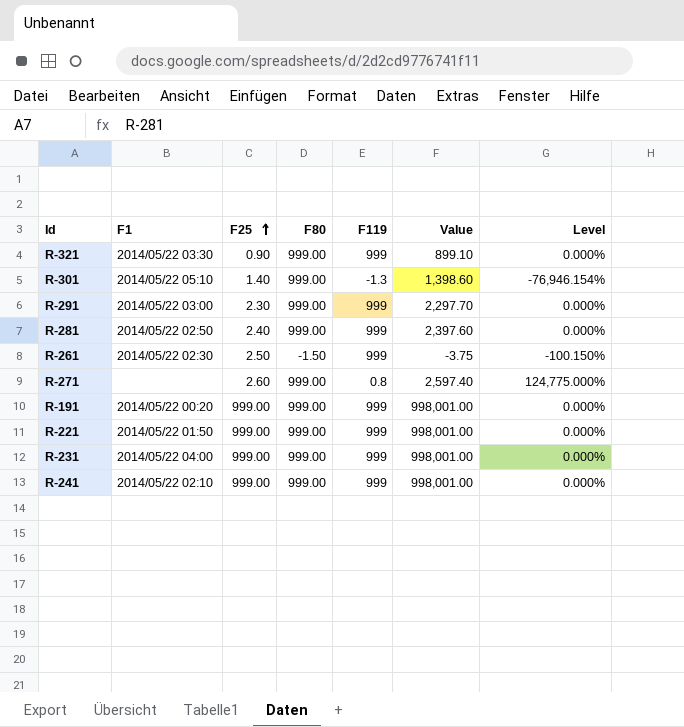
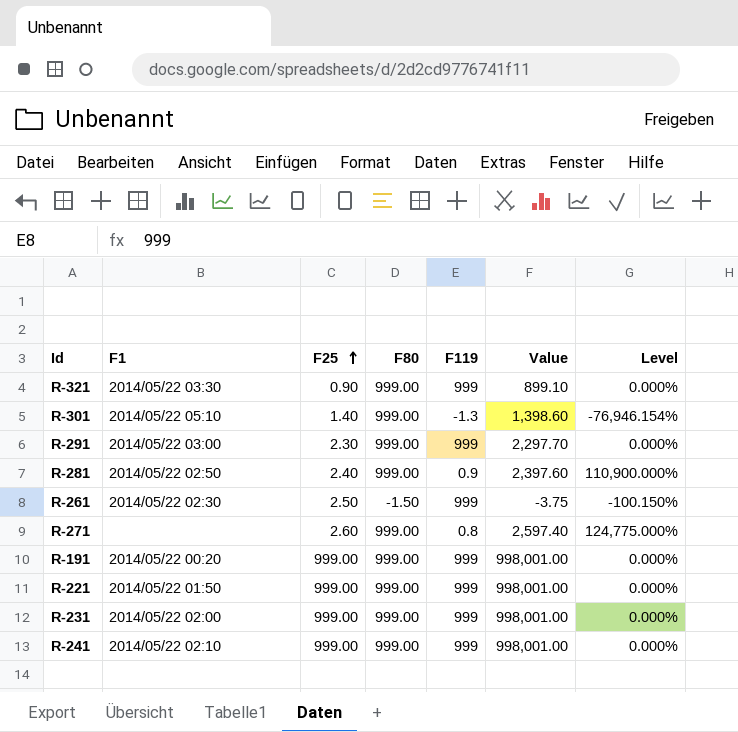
R-281 | F119: 999 -> 0.9
R-281 | Level: 0.000% -> 110,900.000%
R-231 | F1: 2014/05/22 04:00 -> 2014/05/22 02:00

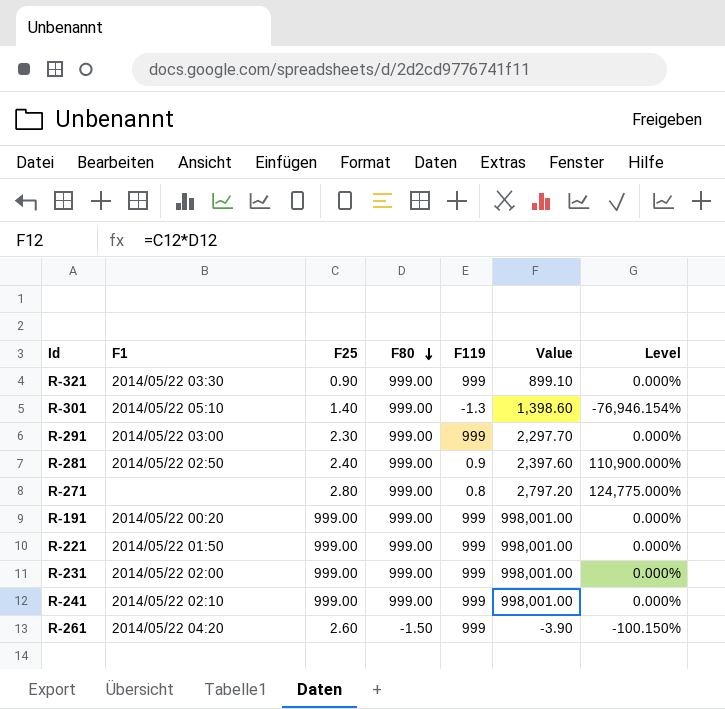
row order: F25 ascending -> F80 descending
R-271 | F25: 2.60 -> 2.80
R-271 | Value: 2,597.40 -> 2,797.20
R-261 | F1: 2014/05/22 02:30 -> 2014/05/22 04:20
R-261 | F25: 2.50 -> 2.60
R-261 | Value: -3.75 -> -3.90

